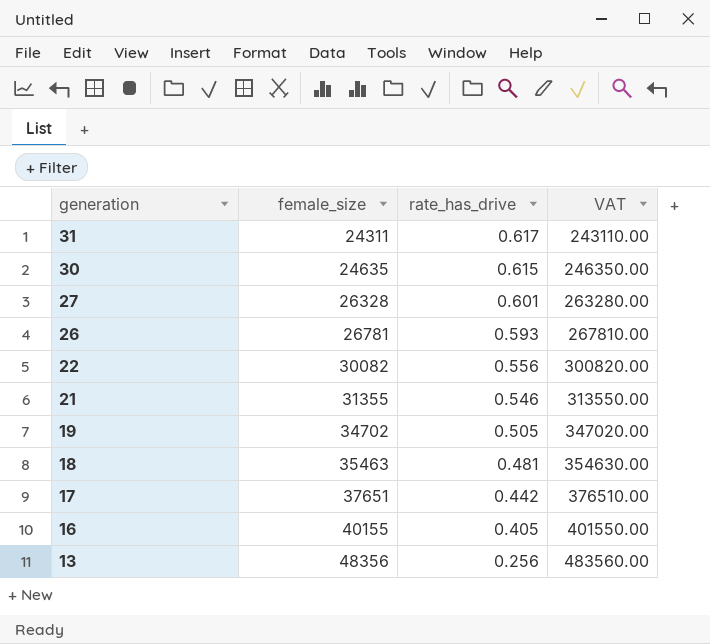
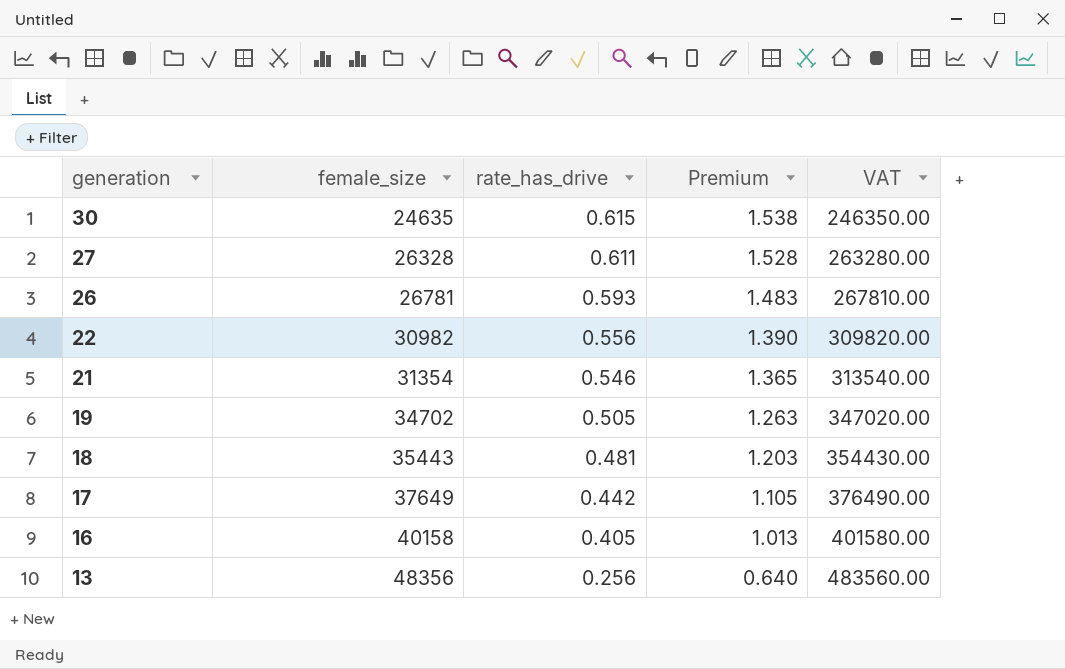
column Premium | formula: none -> [rate_has_drive] * 2.5
row 31: 24311 | 0.617 | 243110.00 -> none
27 | rate_has_drive: 0.601 -> 0.611
22 | female_size: 30082 -> 30982
22 | VAT: 300820.00 -> 309820.00
21 | female_size: 31355 -> 31354
21 | VAT: 313550.00 -> 313540.00
18 | female_size: 35463 -> 35443
18 | VAT: 354630.00 -> 354430.00
17 | female_size: 37651 -> 37649
17 | VAT: 376510.00 -> 376490.00
16 | female_size: 40155 -> 40158
16 | VAT: 401550.00 -> 401580.00

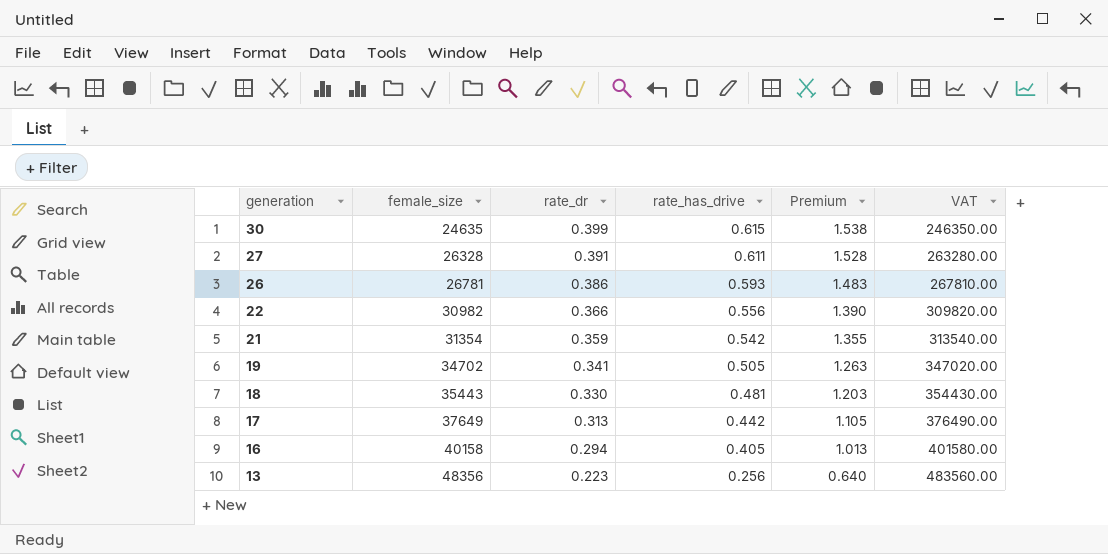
column rate_dr | position: none -> 3
21 | rate_has_drive: 0.546 -> 0.542
21 | Premium: 1.365 -> 1.355

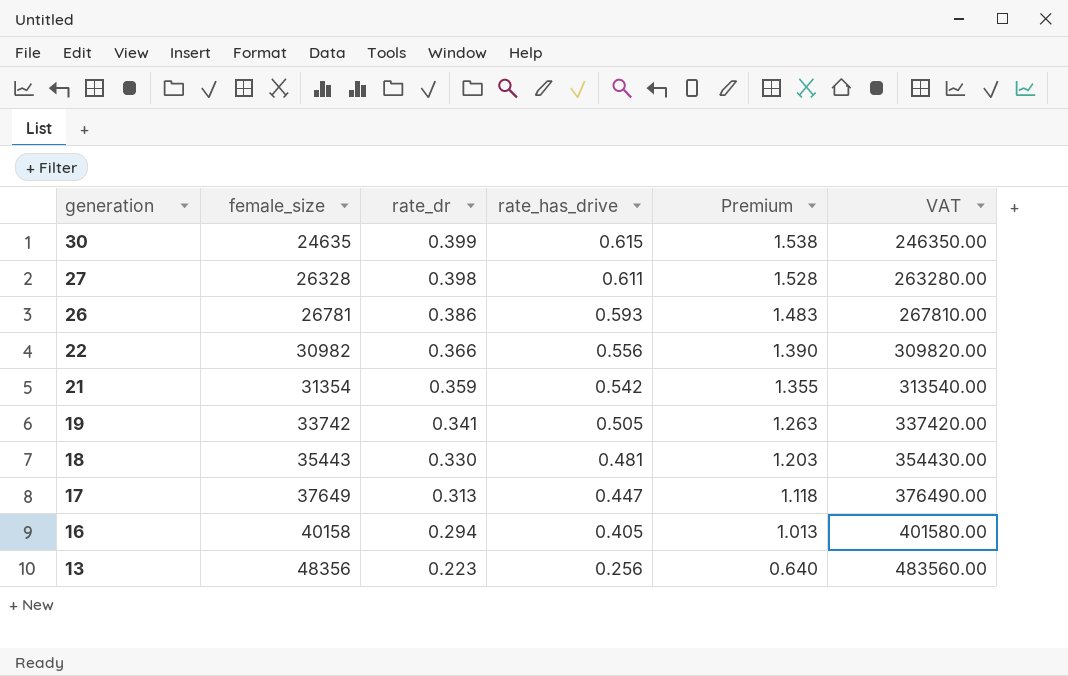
27 | rate_dr: 0.391 -> 0.398
19 | female_size: 34702 -> 33742
19 | VAT: 347020.00 -> 337420.00
17 | rate_has_drive: 0.442 -> 0.447
17 | Premium: 1.105 -> 1.118

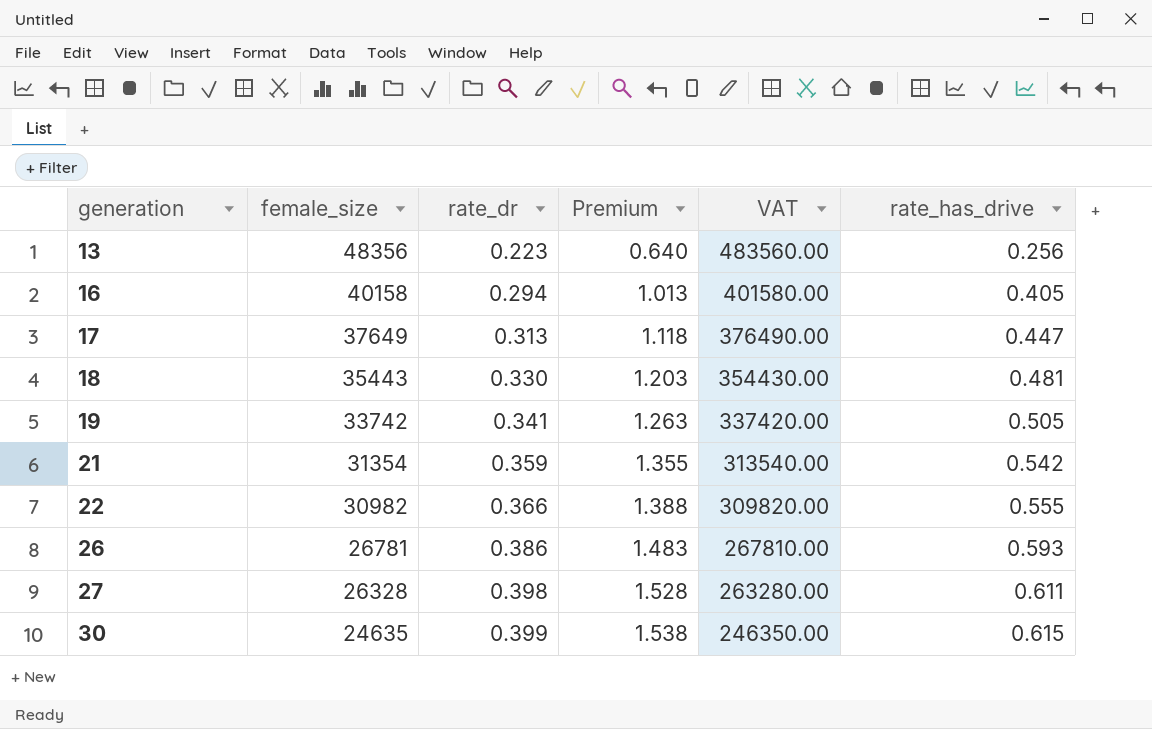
row order: generation descending -> generation ascending
column rate_has_drive | position: 4 -> 6
22 | Premium: 1.390 -> 1.388
22 | rate_has_drive: 0.556 -> 0.555

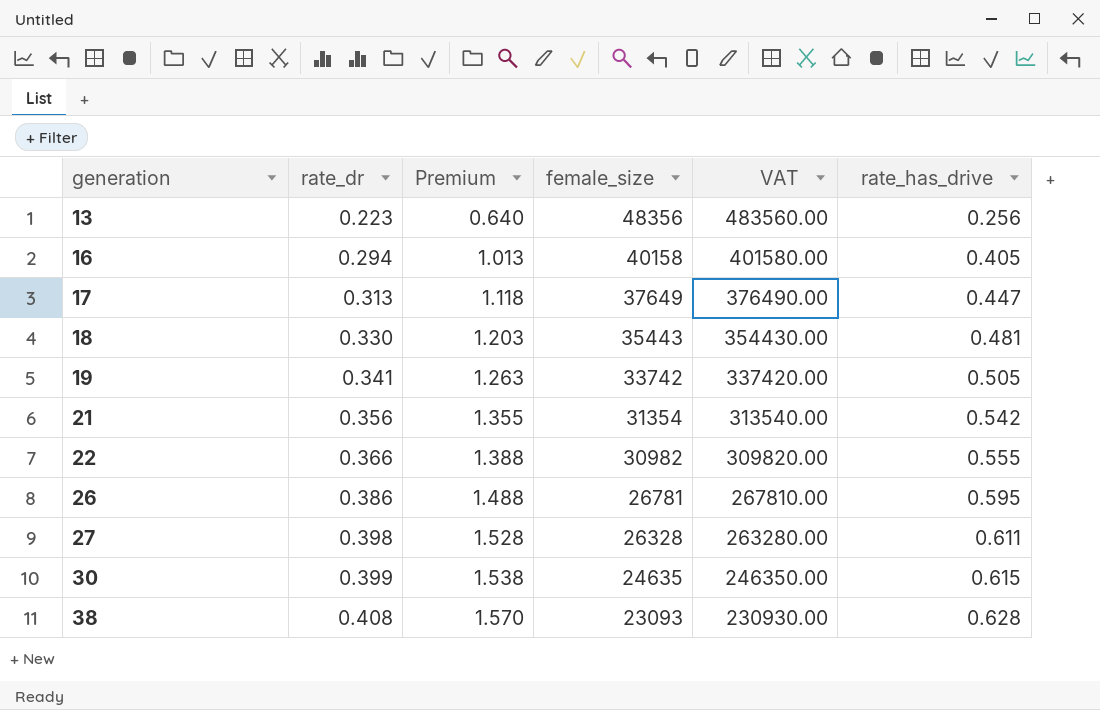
column female_size | position: 2 -> 4
21 | rate_dr: 0.359 -> 0.356
26 | Premium: 1.483 -> 1.488
26 | rate_has_drive: 0.593 -> 0.595
row 38: none -> 0.408 | 1.570 | 23093 | 230930.00 | 0.628

